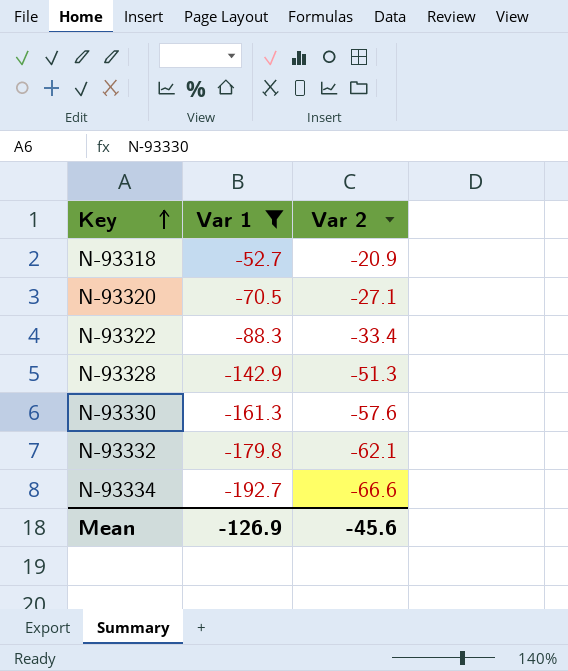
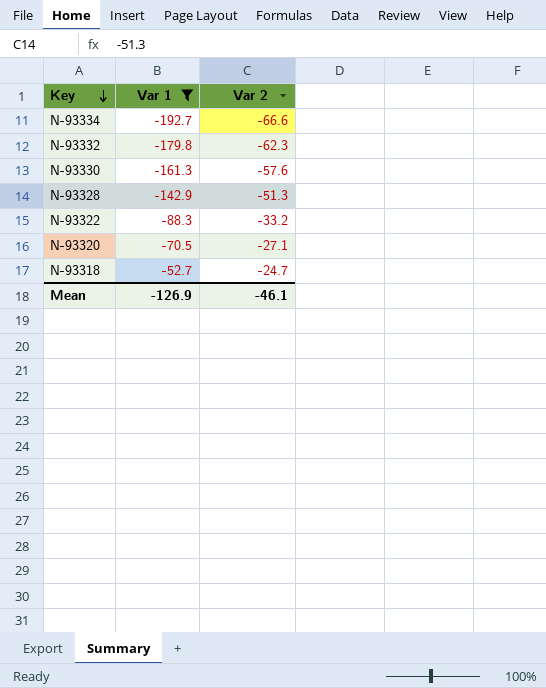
row order: Key ascending -> Key descending
N-93332 | Var 2: -62.1 -> -62.3
N-93322 | Var 2: -33.4 -> -33.2
N-93318 | Var 2: -20.9 -> -24.7
Mean | Var 2: -45.6 -> -46.1

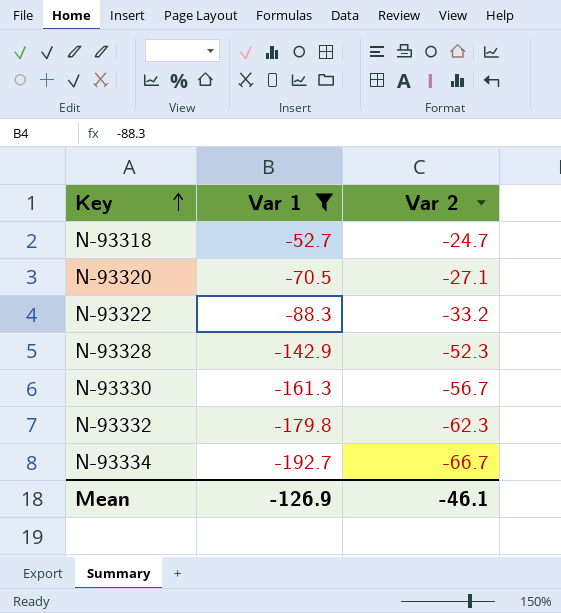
row order: Key descending -> Key ascending
N-93328 | Var 2: -51.3 -> -52.3
N-93330 | Var 2: -57.6 -> -56.7
N-93334 | Var 2: -66.6 -> -66.7

